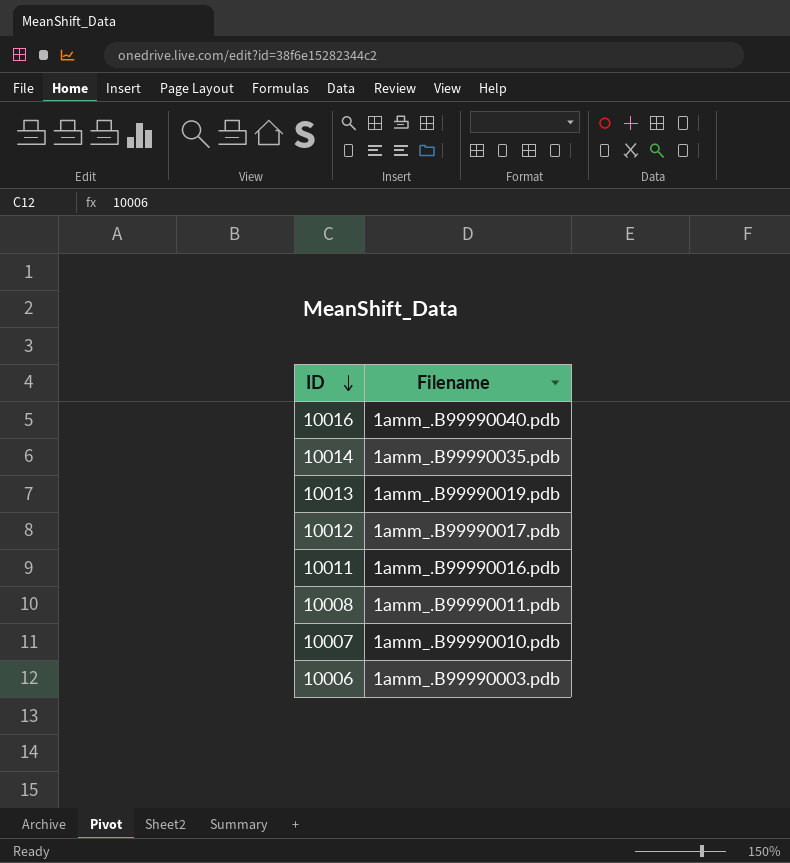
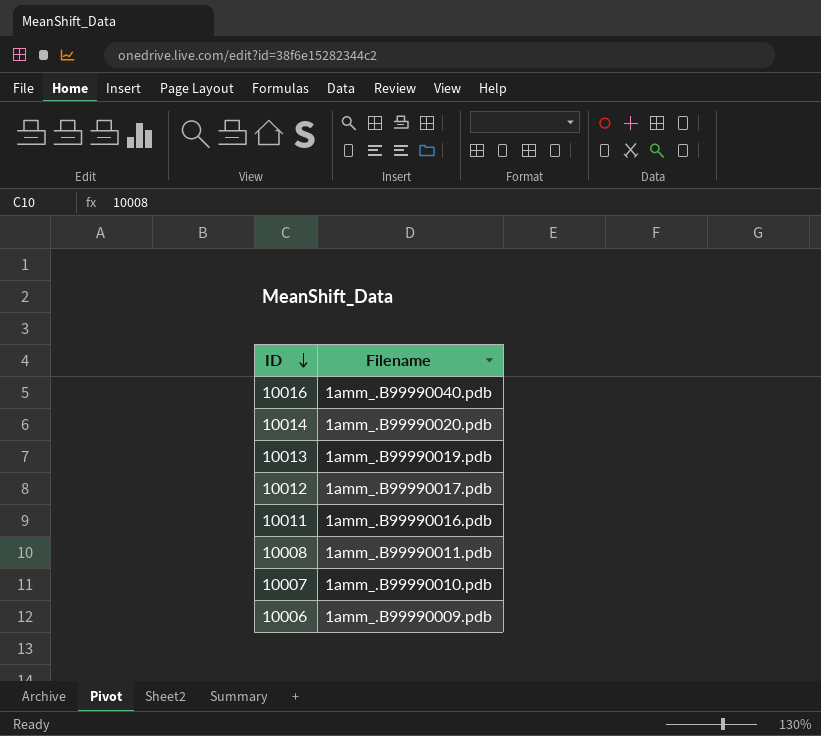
10014 | Filename: 1amm_.B99990035.pdb -> 1amm_.B99990020.pdb
10006 | Filename: 1amm_.B99990003.pdb -> 1amm_.B99990009.pdb

